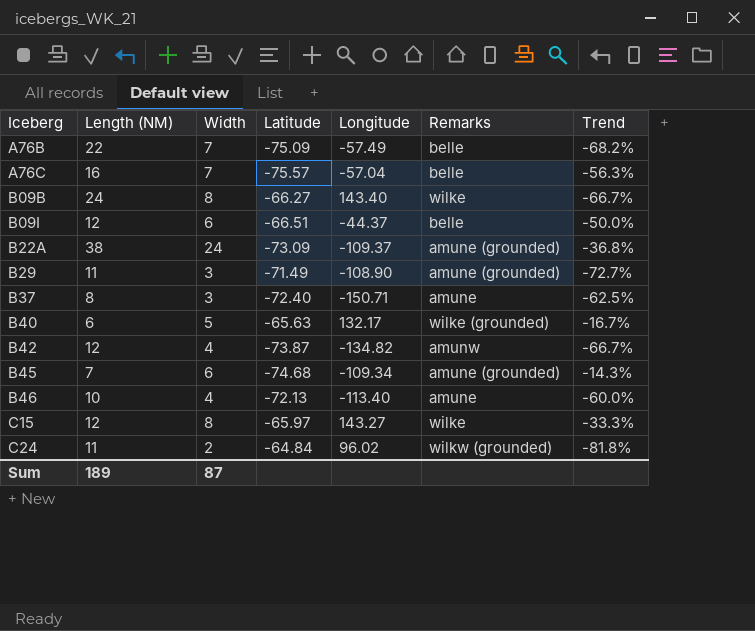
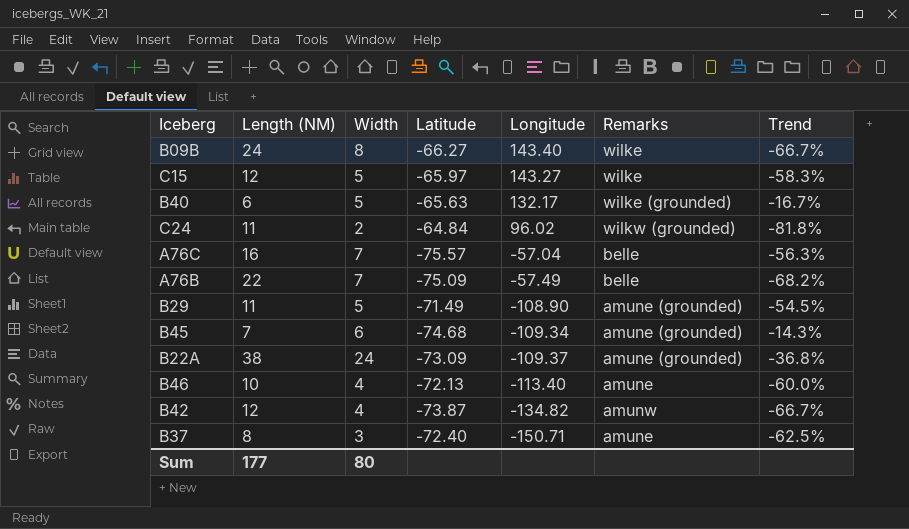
row order: Iceberg ascending -> Longitude descending
row B09I: 12 | 6 | -66.51 | -44.37 | belle | -50.0% -> none
C15 | Width: 8 -> 5
C15 | Trend: -33.3% -> -58.3%
B29 | Width: 3 -> 5
B29 | Trend: -72.7% -> -54.5%
Sum | Length (NM): 189 -> 177
Sum | Width: 87 -> 80

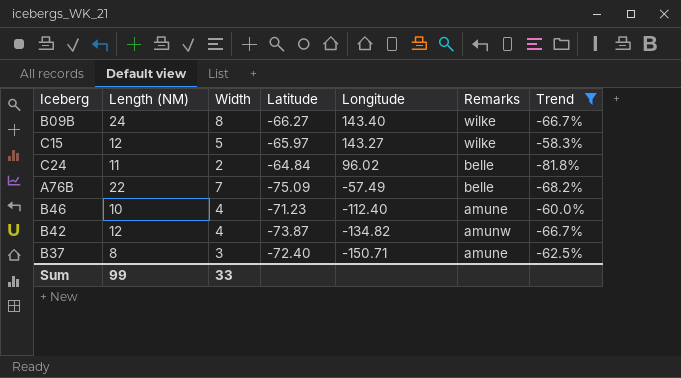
filter: none -> Trend <= -58.3%
C24 | Remarks: wilkw (grounded) -> belle
B46 | Latitude: -72.13 -> -71.23
B46 | Longitude: -113.40 -> -112.40
Sum | Length (NM): 177 -> 99
Sum | Width: 80 -> 33

